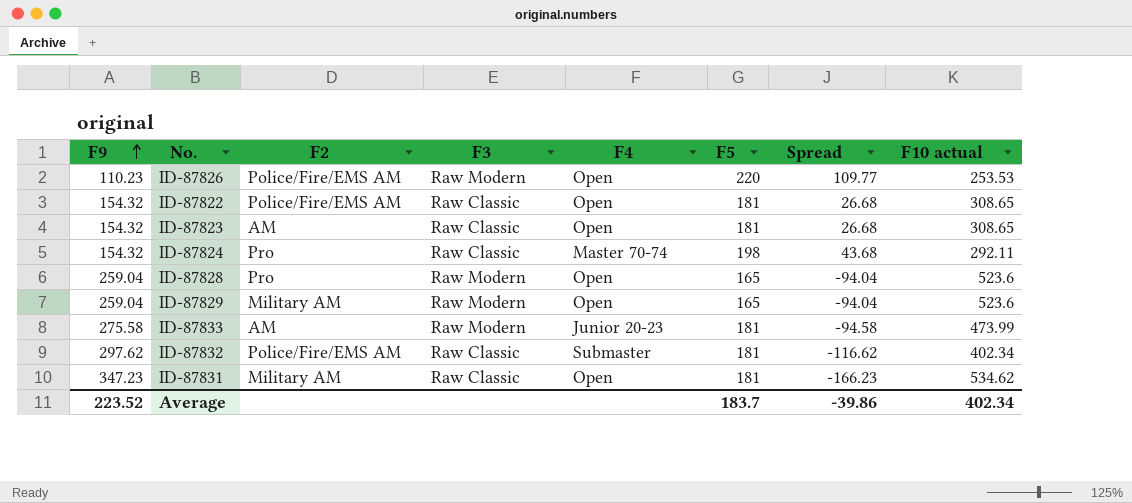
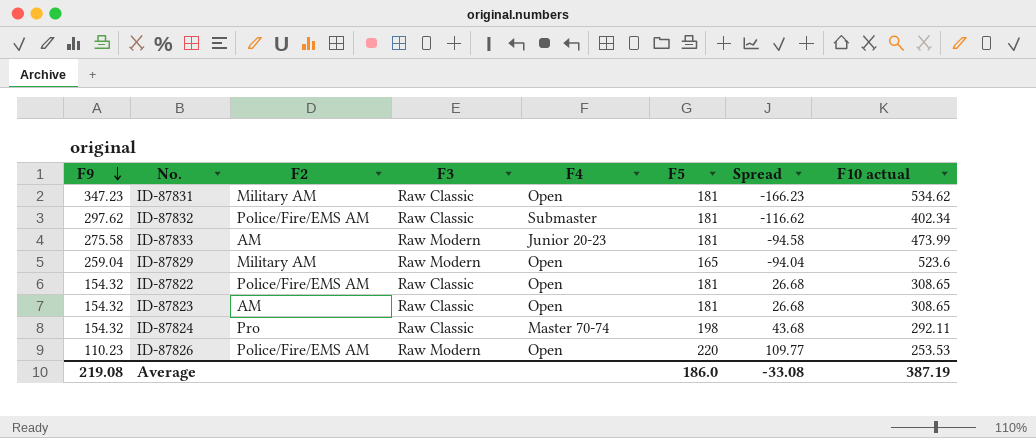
row order: F9 ascending -> F9 descending
row ID-87828: 259.04 | Pro | Raw Modern | Open | 165 | -94.04 | 523.6 -> none
Average | F9: 223.52 -> 219.08
Average | F5: 183.7 -> 186.0
Average | Spread: -39.86 -> -33.08
Average | F10 actual: 402.34 -> 387.19

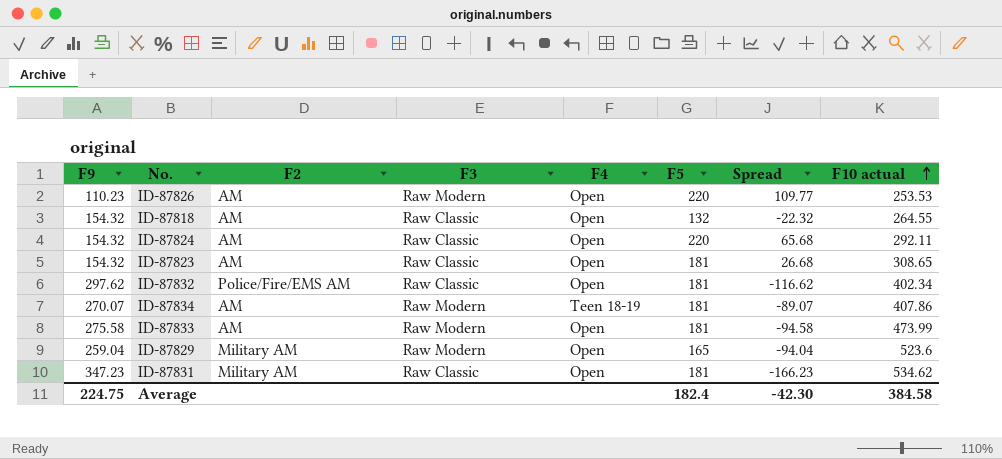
row order: F9 descending -> F10 actual ascending
row ID-87822: 154.32 | Police/Fire/EMS AM | Raw Classic | Open | 181 | 26.68 | 308.65 -> none
ID-87826 | F2: Police/Fire/EMS AM -> AM
row ID-87818: none -> 154.32 | AM | Raw Classic | Open | 132 | -22.32 | 264.55
ID-87824 | F2: Pro -> AM
ID-87824 | F4: Master 70-74 -> Open
ID-87824 | F5: 198 -> 220
ID-87824 | Spread: 43.68 -> 65.68
ID-87832 | F4: Submaster -> Open
row ID-87834: none -> 270.07 | AM | Raw Modern | Teen 18-19 | 181 | -89.07 | 407.86
ID-87833 | F4: Junior 20-23 -> Open
Average | F9: 219.08 -> 224.75
Average | F5: 186.0 -> 182.4
Average | Spread: -33.08 -> -42.30
Average | F10 actual: 387.19 -> 384.58

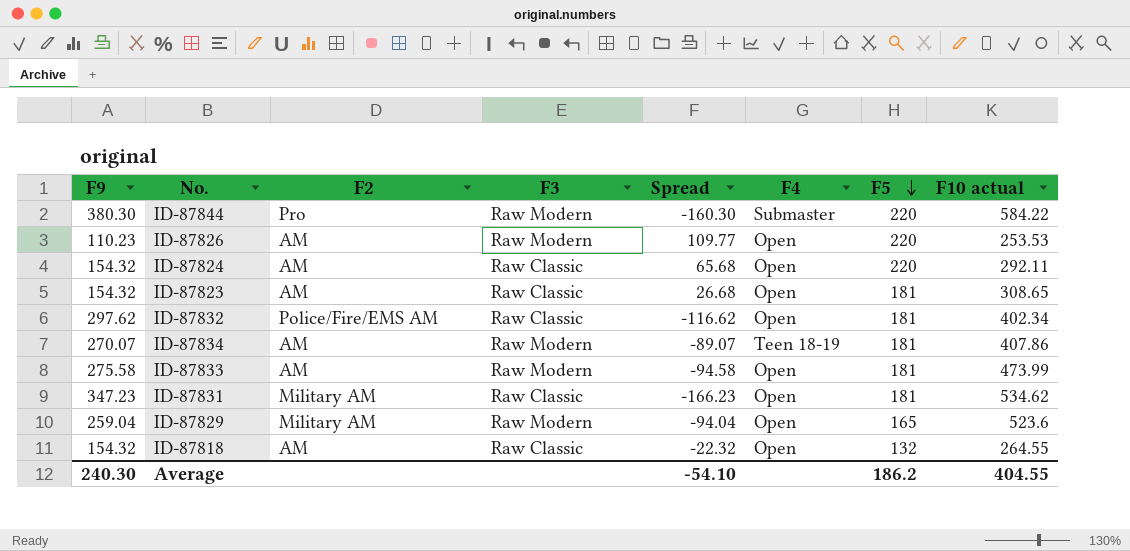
row order: F10 actual ascending -> F5 descending
column Spread | position: 7 -> 5
row ID-87844: none -> 380.30 | Pro | Raw Modern | -160.30 | Submaster | 220 | 584.22
Average | F9: 224.75 -> 240.30
Average | Spread: -42.30 -> -54.10
Average | F5: 182.4 -> 186.2
Average | F10 actual: 384.58 -> 404.55

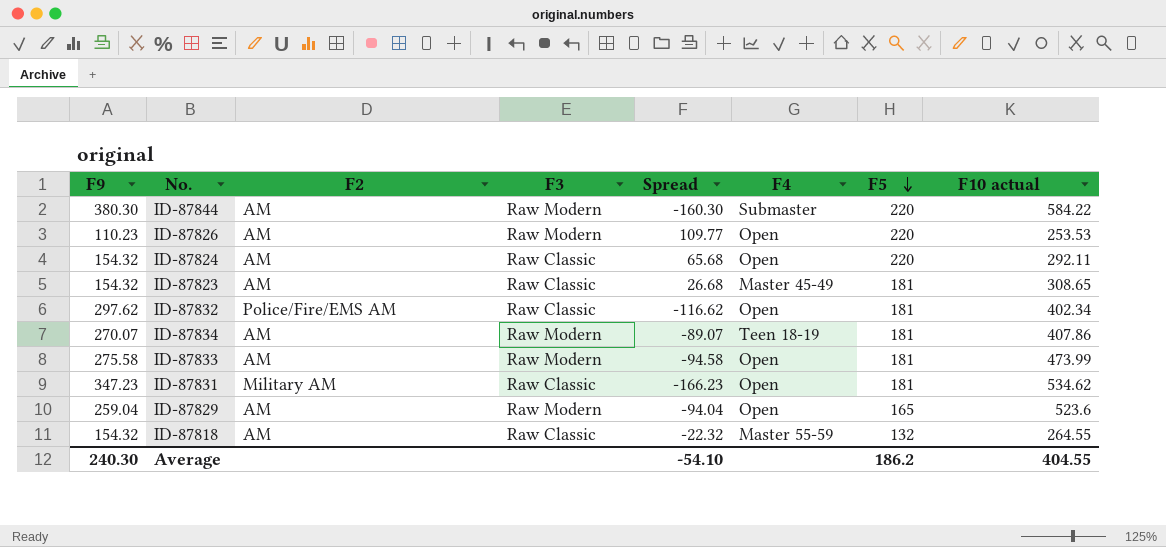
ID-87844 | F2: Pro -> AM
ID-87823 | F4: Open -> Master 45-49
ID-87829 | F2: Military AM -> AM
ID-87818 | F4: Open -> Master 55-59

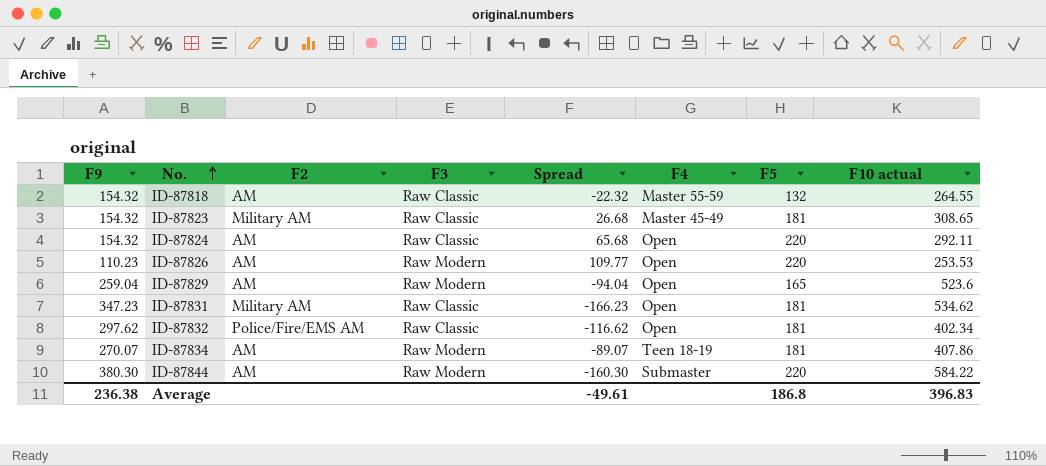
row order: F5 descending -> No. ascending
row ID-87833: 275.58 | AM | Raw Modern | -94.58 | Open | 181 | 473.99 -> none
ID-87823 | F2: AM -> Military AM
Average | F9: 240.30 -> 236.38
Average | Spread: -54.10 -> -49.61
Average | F5: 186.2 -> 186.8
Average | F10 actual: 404.55 -> 396.83

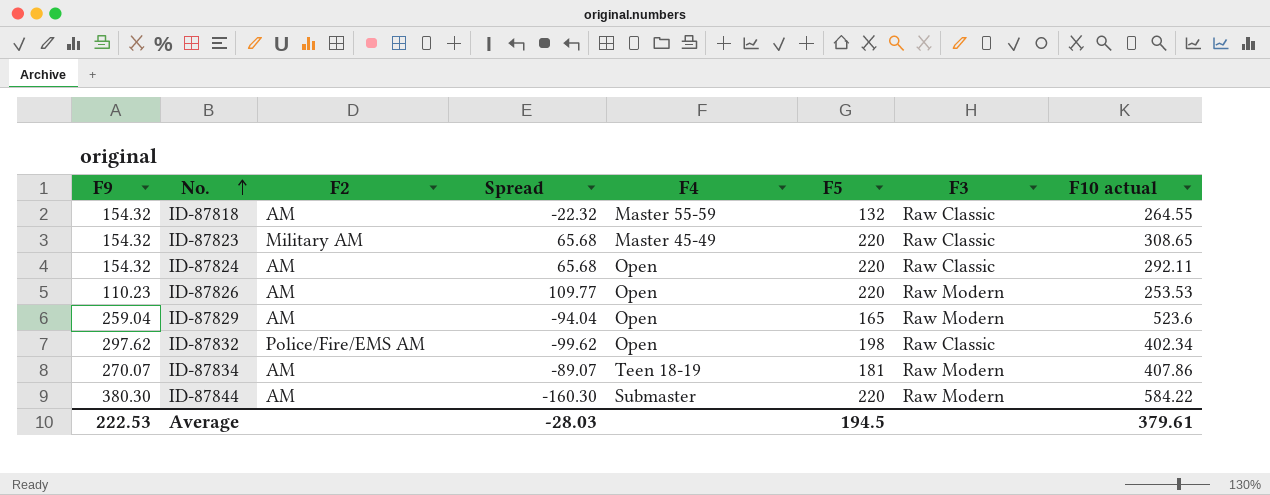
column F3 | position: 4 -> 7
row ID-87831: 347.23 | Military AM | Raw Classic | -166.23 | Open | 181 | 534.62 -> none
ID-87823 | Spread: 26.68 -> 65.68
ID-87823 | F5: 181 -> 220
ID-87832 | Spread: -116.62 -> -99.62
ID-87832 | F5: 181 -> 198
Average | F9: 236.38 -> 222.53
Average | Spread: -49.61 -> -28.03
Average | F5: 186.8 -> 194.5
Average | F10 actual: 396.83 -> 379.61

